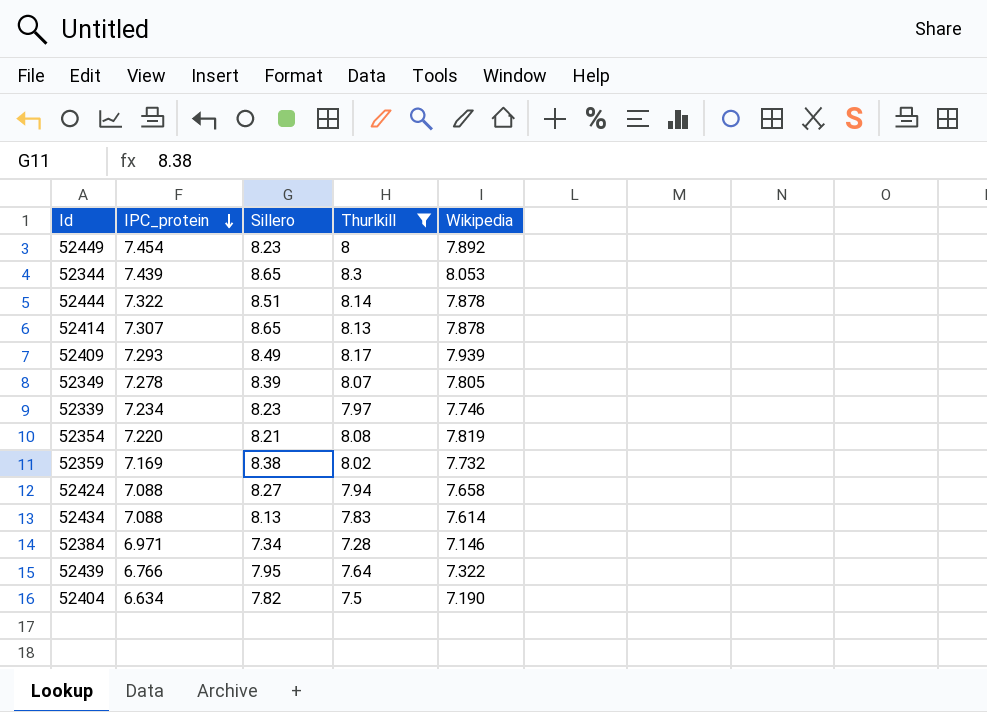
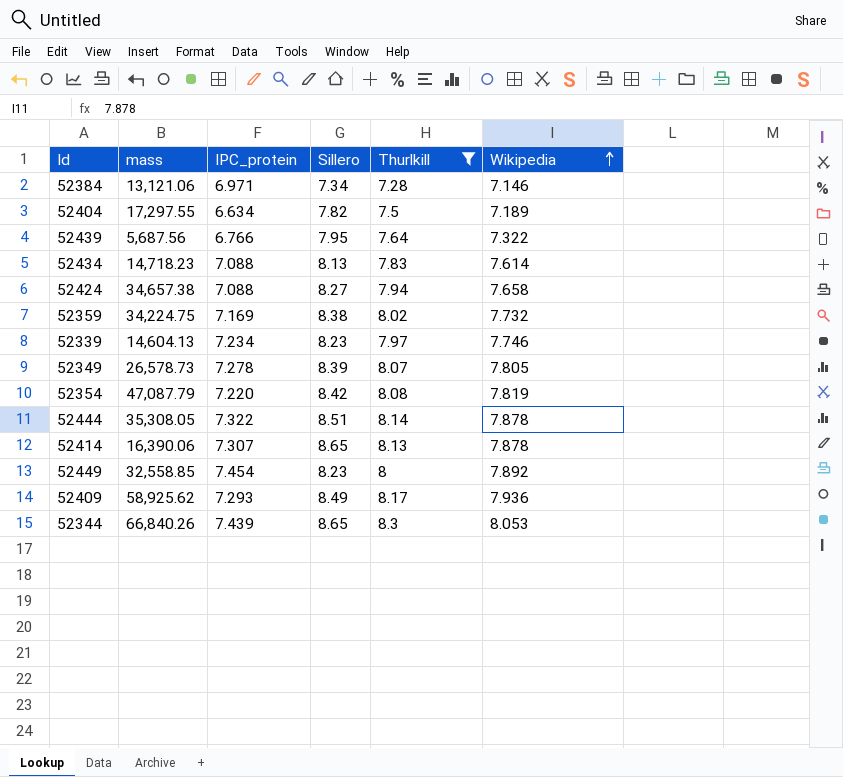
row order: IPC_protein descending -> Wikipedia ascending
column mass | position: none -> 2
52404 | Wikipedia: 7.190 -> 7.189
52354 | Sillero: 8.21 -> 8.42
52409 | Wikipedia: 7.939 -> 7.936

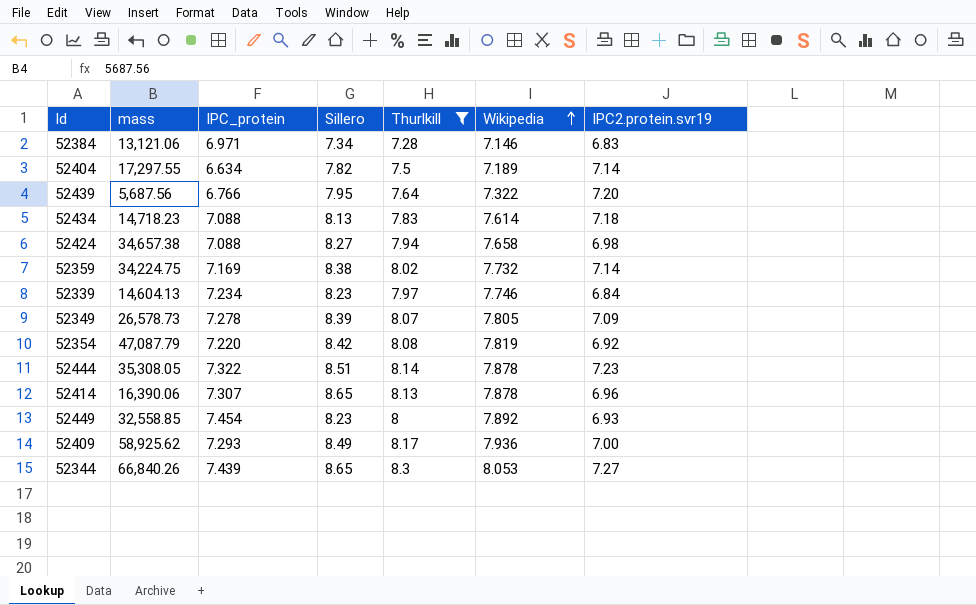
column IPC2.protein.svr19 | position: none -> 7

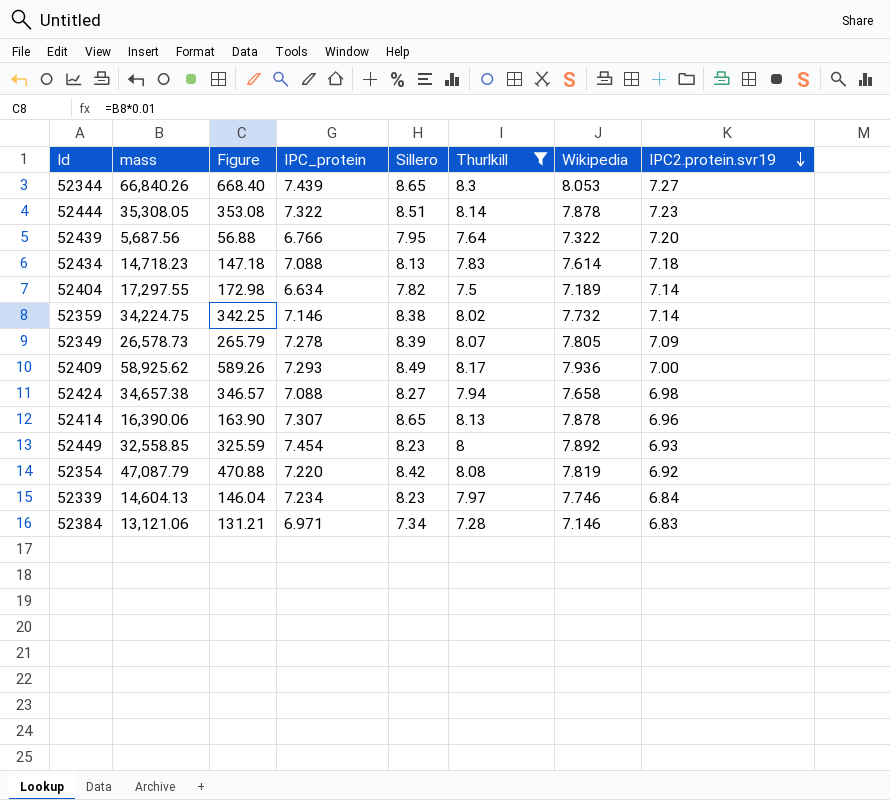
row order: Wikipedia ascending -> IPC2.protein.svr19 descending
column Figure | formula: none -> [mass] * 0.01
52359 | IPC_protein: 7.169 -> 7.146

